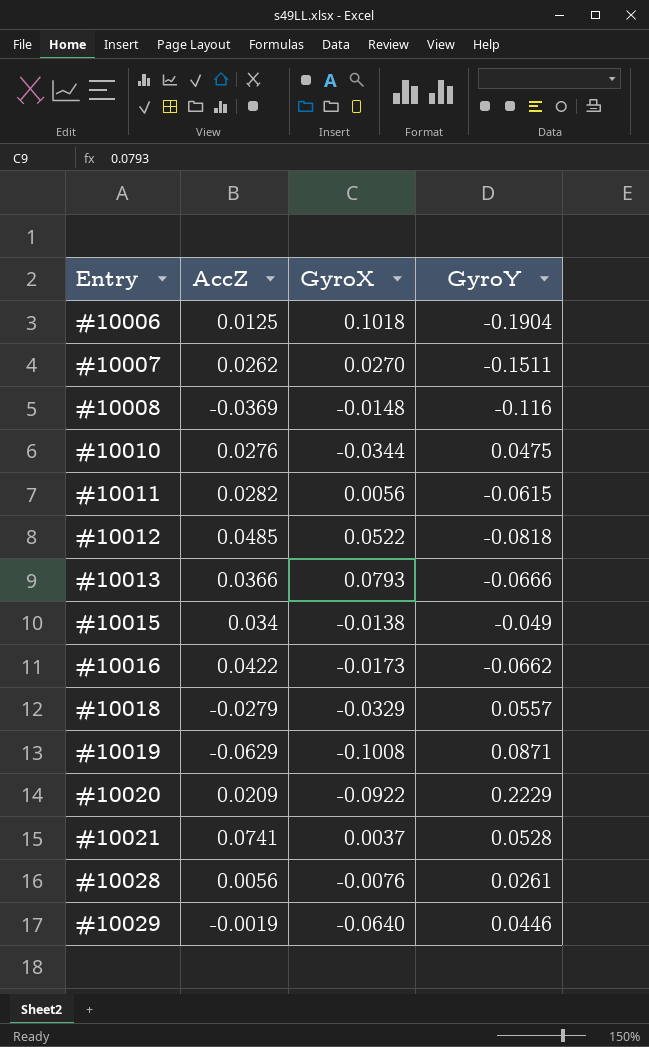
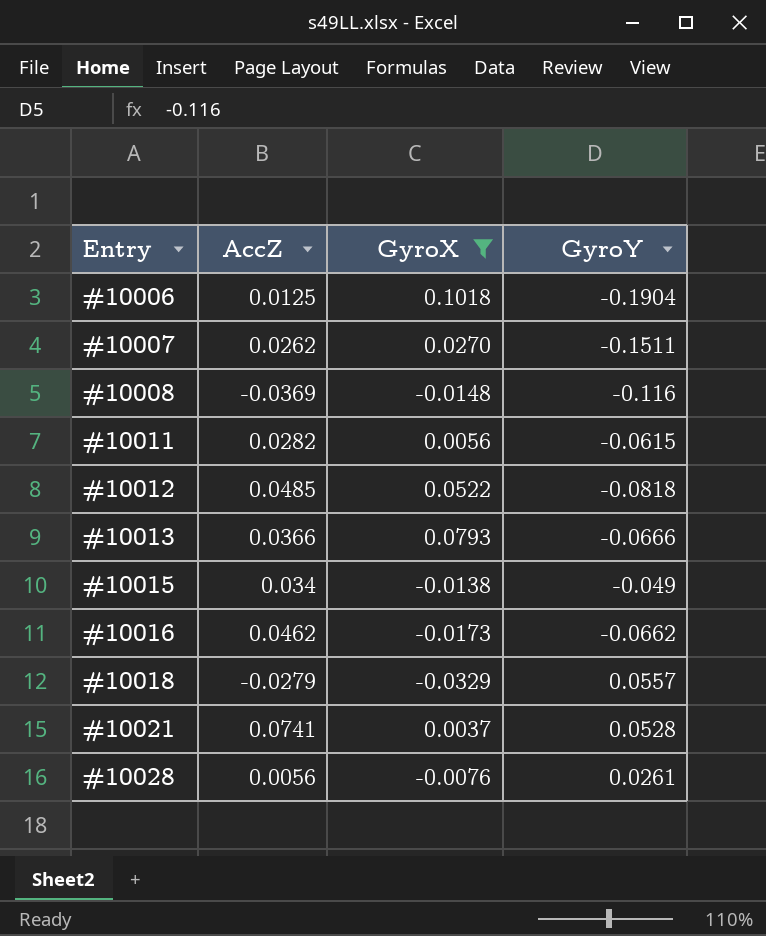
filter: none -> GyroX >= -0.0329
#10016 | AccZ: 0.0422 -> 0.0462

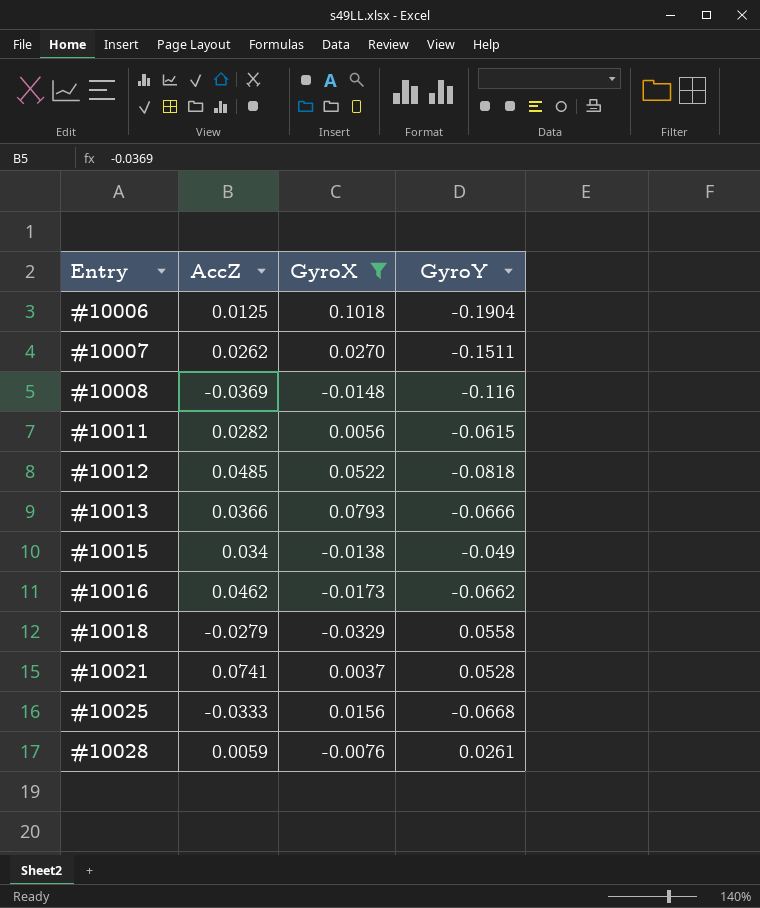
#10018 | GyroY: 0.0557 -> 0.0558
row #10025: none -> -0.0333 | 0.0156 | -0.0668
#10028 | AccZ: 0.0056 -> 0.0059

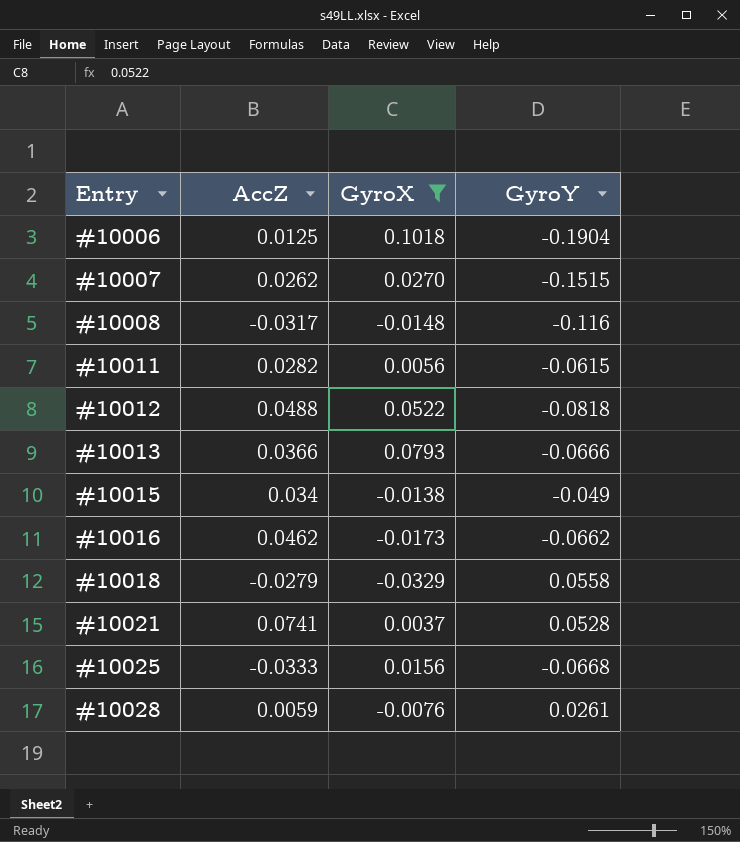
#10007 | GyroY: -0.1511 -> -0.1515
#10008 | AccZ: -0.0369 -> -0.0317
#10012 | AccZ: 0.0485 -> 0.0488

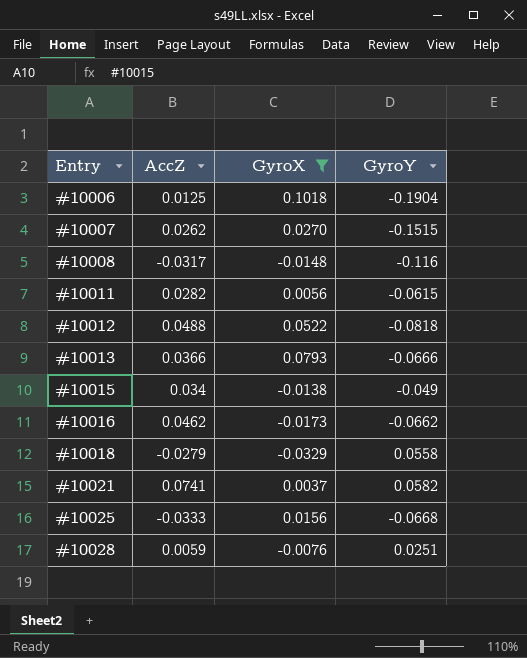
#10021 | GyroY: 0.0528 -> 0.0582
#10028 | GyroY: 0.0261 -> 0.0251

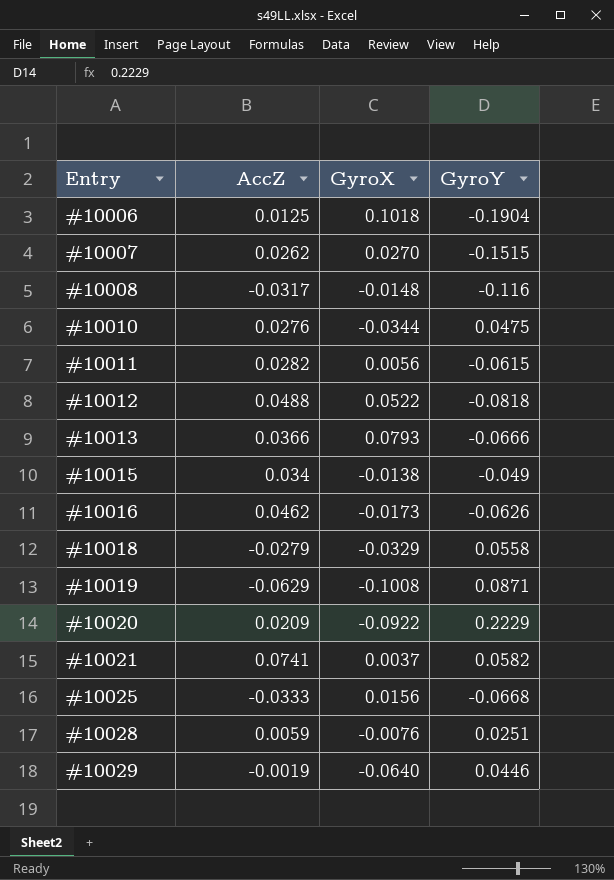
filter: GyroX >= -0.0329 -> none
#10016 | GyroY: -0.0662 -> -0.0626

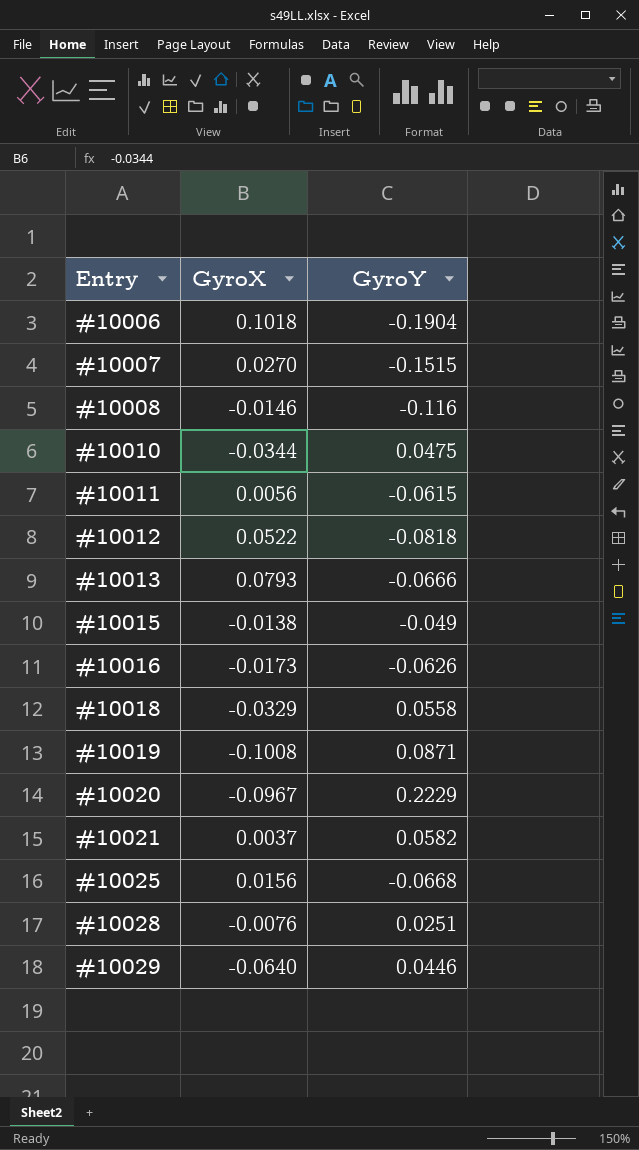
column AccZ | position: 2 -> none
#10008 | GyroX: -0.0148 -> -0.0146
#10020 | GyroX: -0.0922 -> -0.0967

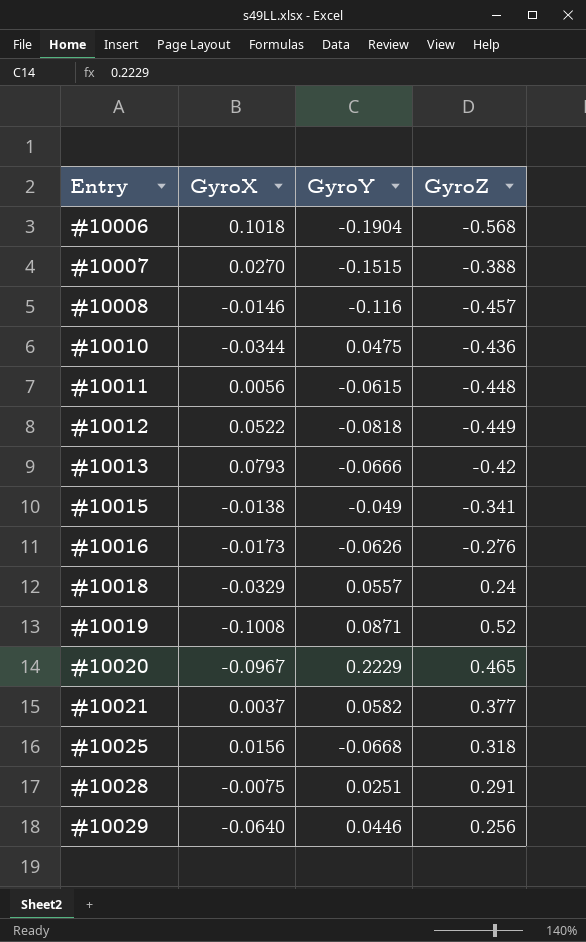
column GyroZ | position: none -> 4
#10018 | GyroY: 0.0558 -> 0.0557
#10028 | GyroX: -0.0076 -> -0.0075

